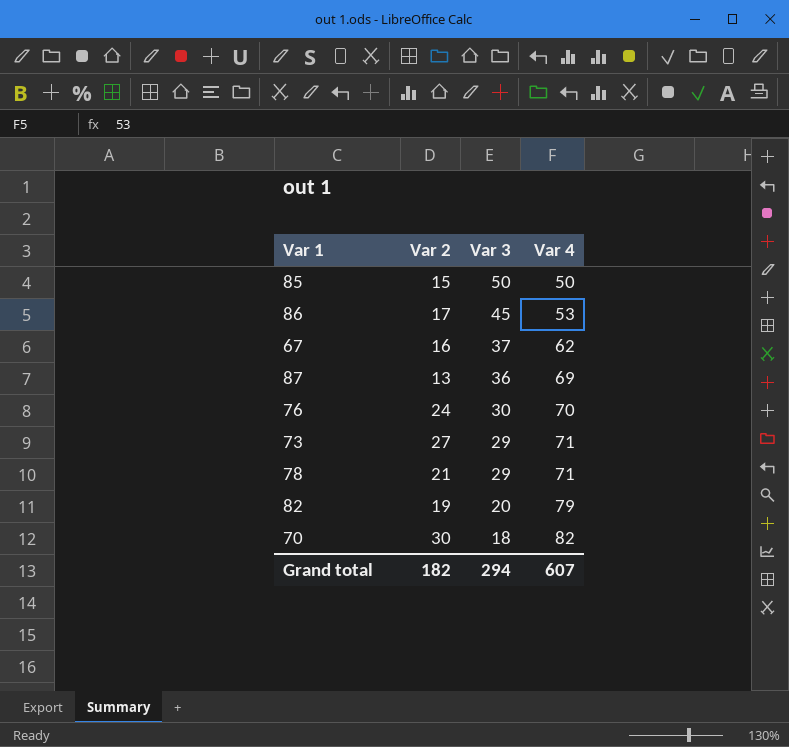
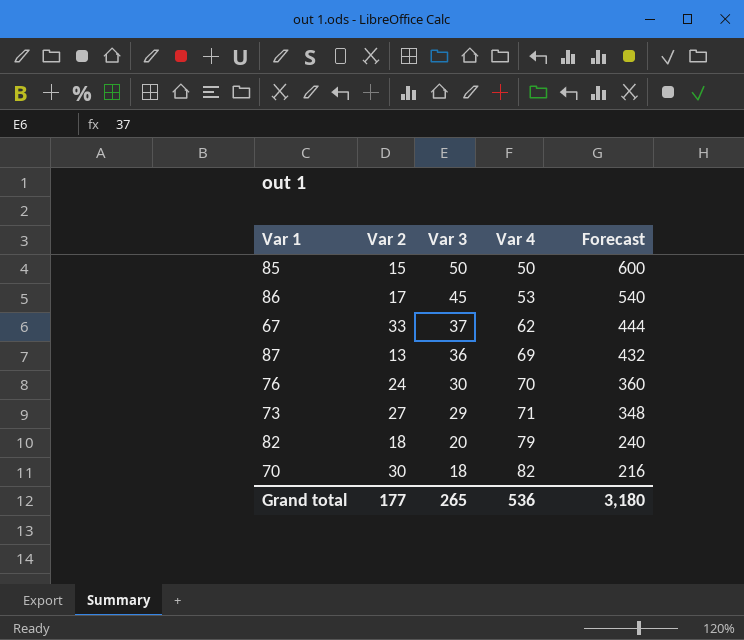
column Forecast | formula: none -> [Var 3] * 12
row 78: 21 | 29 | 71 -> none
67 | Var 2: 16 -> 33
82 | Var 2: 19 -> 18
Grand total | Var 2: 182 -> 177
Grand total | Var 3: 294 -> 265
Grand total | Var 4: 607 -> 536

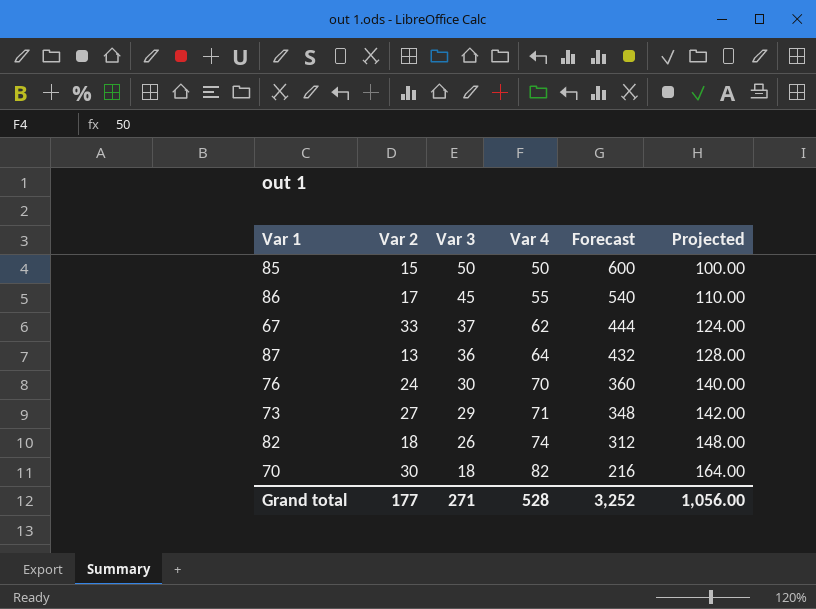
column Projected | formula: none -> [Var 4] * 2
86 | Var 4: 53 -> 55
87 | Var 4: 69 -> 64
82 | Var 3: 20 -> 26
82 | Var 4: 79 -> 74
82 | Forecast: 240 -> 312
Grand total | Var 3: 265 -> 271
Grand total | Var 4: 536 -> 528
Grand total | Forecast: 3,180 -> 3,252

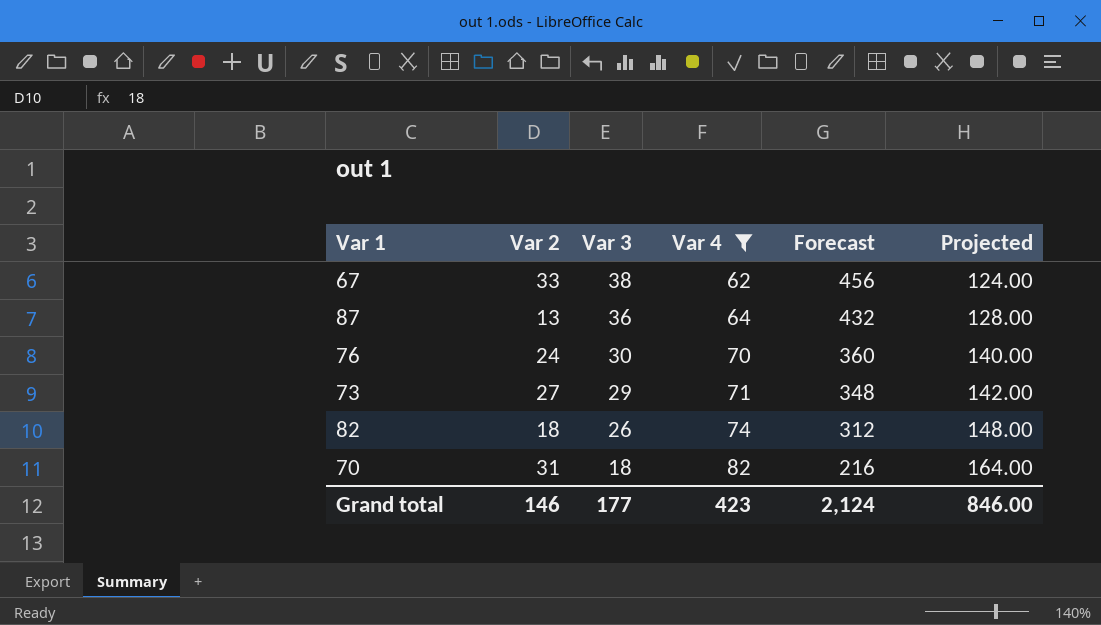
filter: none -> Var 4 >= 62
67 | Var 3: 37 -> 38
67 | Forecast: 444 -> 456
70 | Var 2: 30 -> 31
Grand total | Var 2: 177 -> 146
Grand total | Var 3: 271 -> 177
Grand total | Var 4: 528 -> 423
Grand total | Forecast: 3,252 -> 2,124
Grand total | Projected: 1,056.00 -> 846.00

